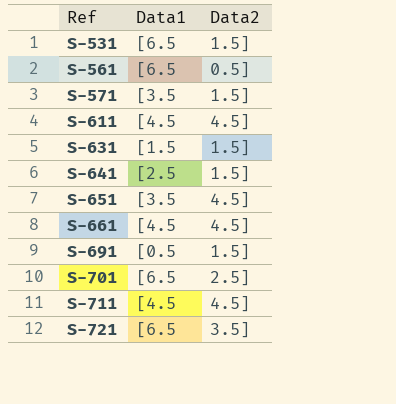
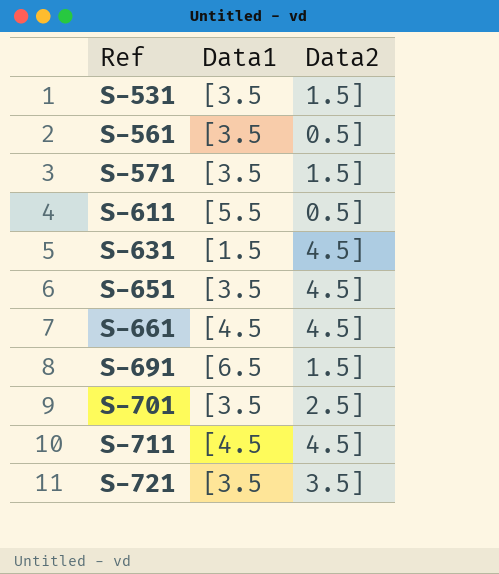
row S-641: [2.5 | 1.5] -> none
S-531 | Data1: [6.5 -> [3.5
S-561 | Data1: [6.5 -> [3.5
S-611 | Data1: [4.5 -> [5.5
S-611 | Data2: 4.5] -> 0.5]
S-631 | Data2: 1.5] -> 4.5]
S-691 | Data1: [0.5 -> [6.5
S-701 | Data1: [6.5 -> [3.5
S-721 | Data1: [6.5 -> [3.5

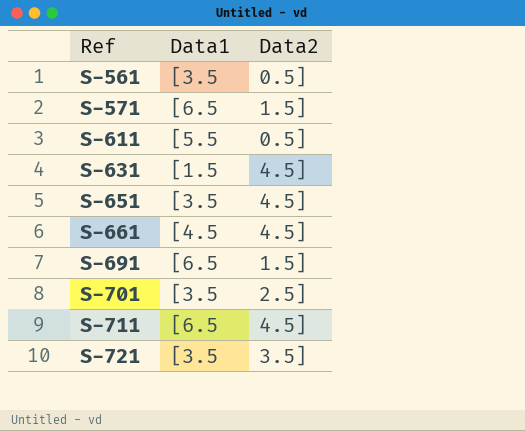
row S-531: [3.5 | 1.5] -> none
S-571 | Data1: [3.5 -> [6.5
S-711 | Data1: [4.5 -> [6.5

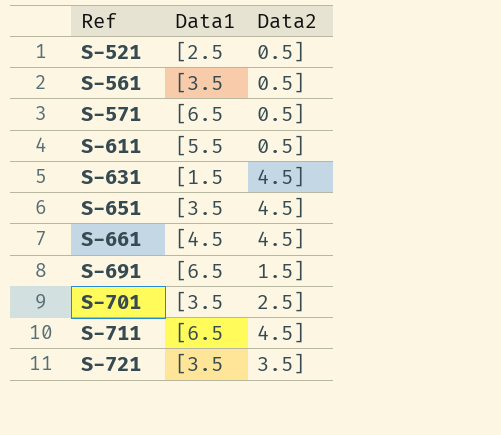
row S-521: none -> [2.5 | 0.5]
S-571 | Data2: 1.5] -> 0.5]

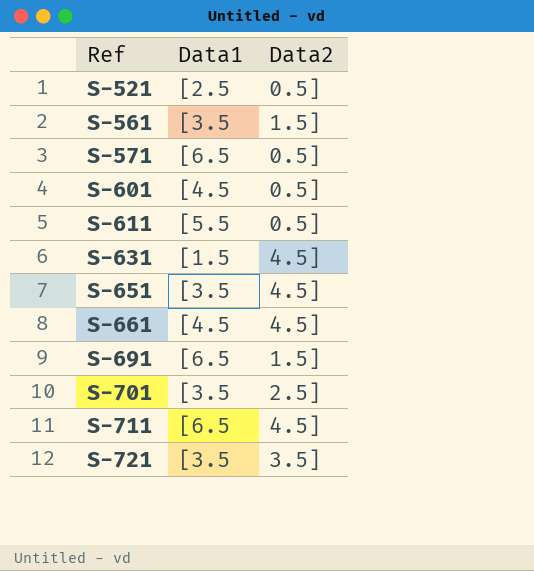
S-561 | Data2: 0.5] -> 1.5]
row S-601: none -> [4.5 | 0.5]

